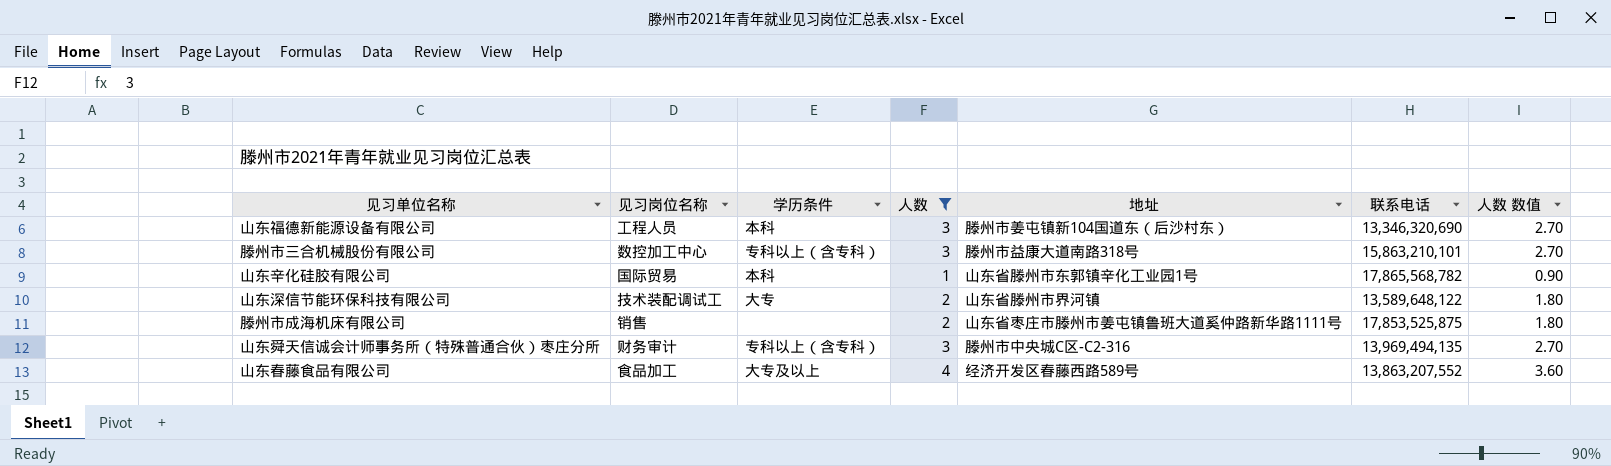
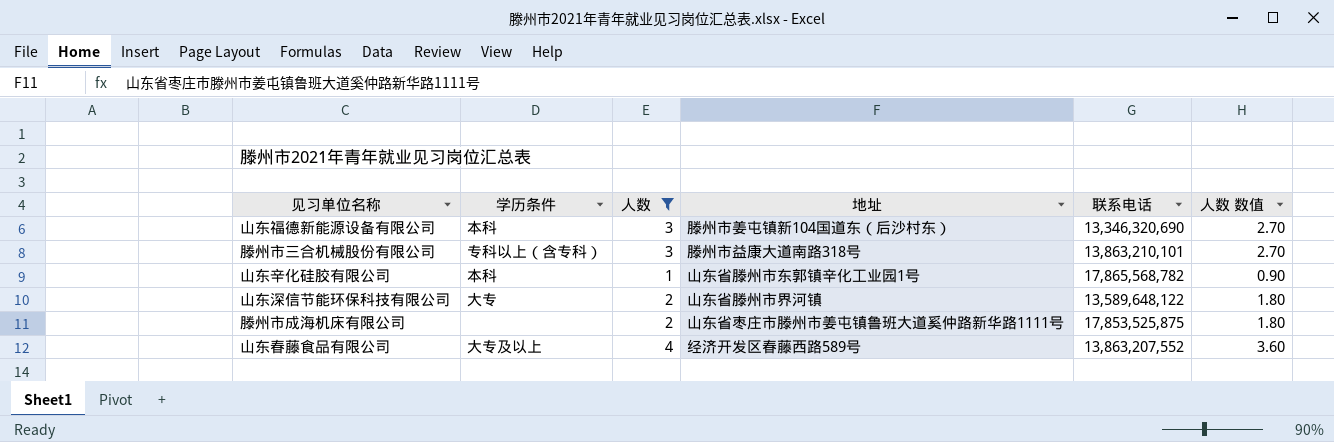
column 见习岗位名称 | position: 2 -> none
row 山东舜天信诚会计师事务所（特殊普通合伙）枣庄分所: 财务审计 | 专科以上（含专科） | 3 | 滕州市中央城C区-C2-316 | 13,969,494,135 | 2.70 -> none
滕州市三合机械股份有限公司 | 联系电话: 15,863,210,101 -> 13,863,210,101

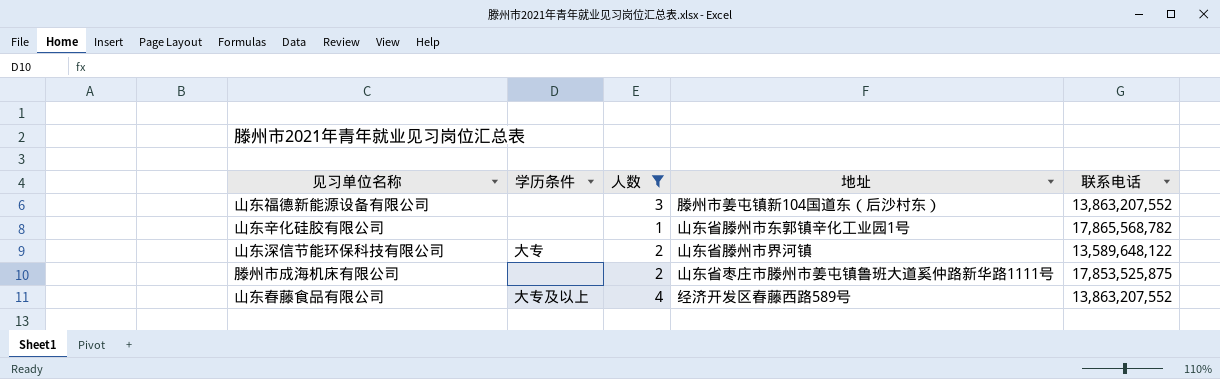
column 人数 数值 | formula: [人数] * 0.9 -> none
row 滕州市三合机械股份有限公司: 专科以上（含专科） | 3 | 滕州市益康大道南路318号 | 13,863,210,101 | 2.70 -> none
山东福德新能源设备有限公司 | 学历条件: 本科 -> none
山东福德新能源设备有限公司 | 联系电话: 13,346,320,690 -> 13,863,207,552
山东辛化硅胶有限公司 | 学历条件: 本科 -> none

